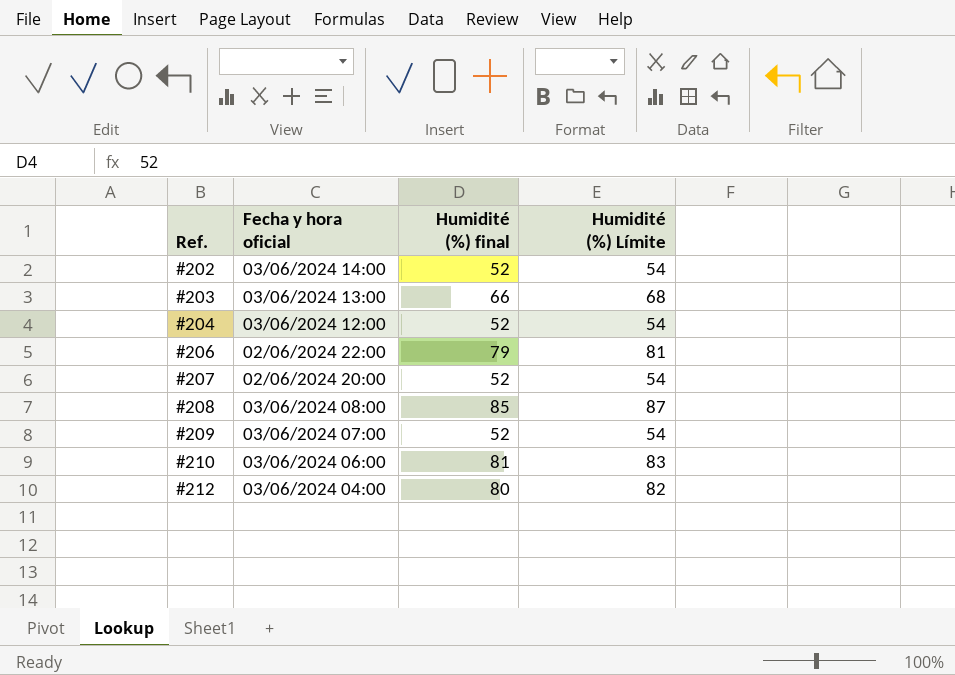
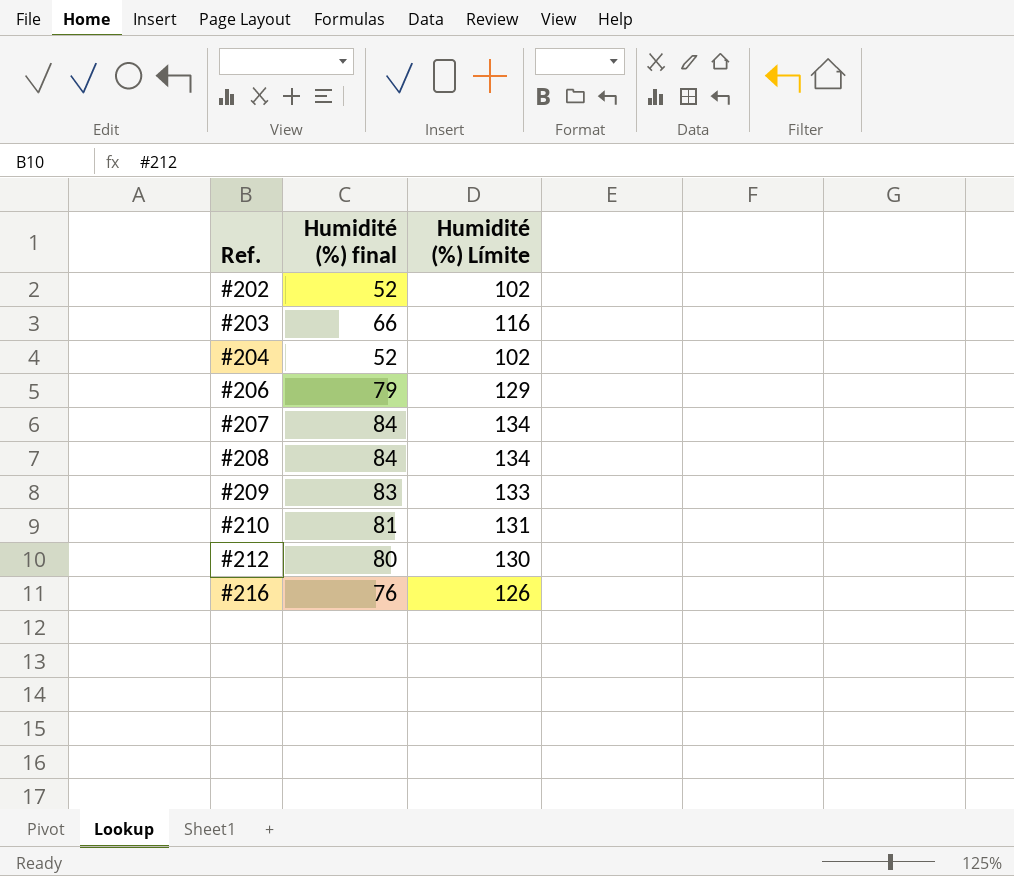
column Fecha y hora oficial | position: 2 -> none
column Humidité (%) Límite | formula: [Humidité (%) final] + 2 -> [Humidité (%) final] + 50
#207 | Humidité (%) final: 52 -> 84
#208 | Humidité (%) final: 85 -> 84
#209 | Humidité (%) final: 52 -> 83
row #216: none -> 76 | 126

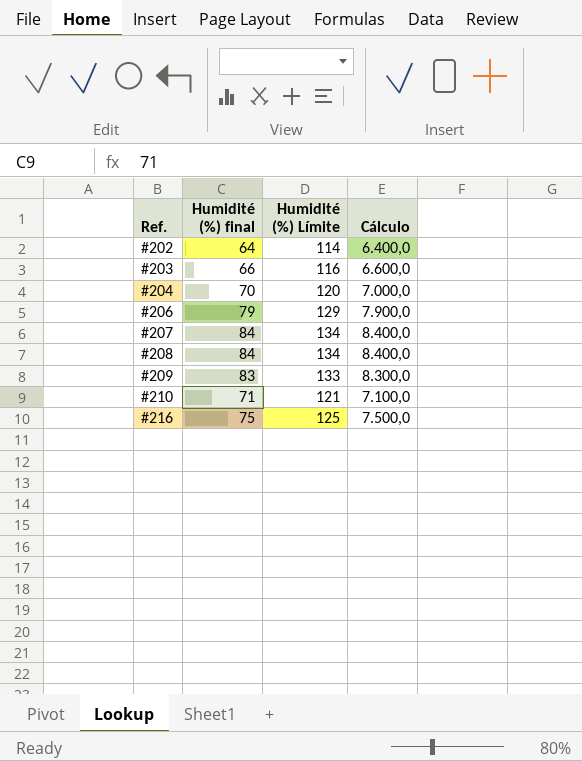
column Cálculo | formula: none -> [Humidité (%) final] * 100
row #212: 80 | 130 -> none
#202 | Humidité (%) final: 52 -> 64
#202 | Humidité (%) Límite: 102 -> 114
#204 | Humidité (%) final: 52 -> 70
#204 | Humidité (%) Límite: 102 -> 120
#210 | Humidité (%) final: 81 -> 71
#210 | Humidité (%) Límite: 131 -> 121
#216 | Humidité (%) final: 76 -> 75
#216 | Humidité (%) Límite: 126 -> 125

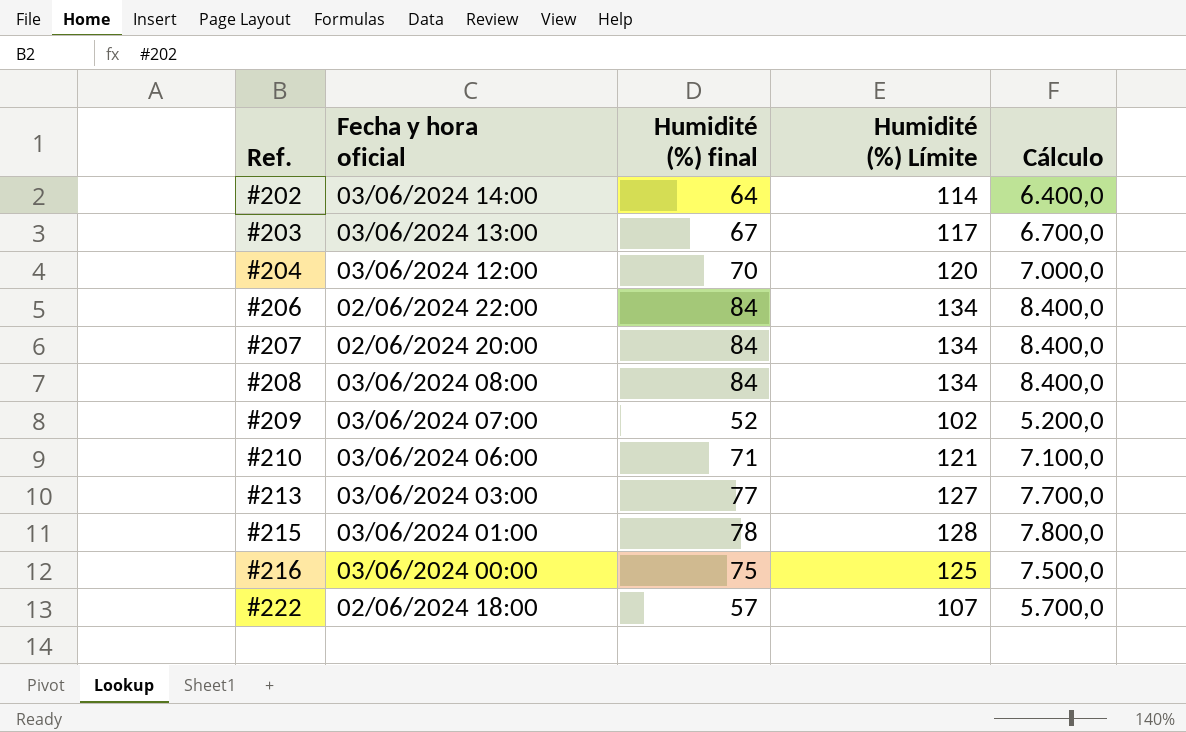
column Fecha y hora oficial | position: none -> 2
#203 | Humidité (%) final: 66 -> 67
#203 | Humidité (%) Límite: 116 -> 117
#203 | Cálculo: 6.600,0 -> 6.700,0
#206 | Humidité (%) final: 79 -> 84
#206 | Humidité (%) Límite: 129 -> 134
#206 | Cálculo: 7.900,0 -> 8.400,0
#209 | Humidité (%) final: 83 -> 52
#209 | Humidité (%) Límite: 133 -> 102
#209 | Cálculo: 8.300,0 -> 5.200,0
row #213: none -> 03/06/2024 03:00 | 77 | 127 | 7.700,0
row #215: none -> 03/06/2024 01:00 | 78 | 128 | 7.800,0
row #222: none -> 02/06/2024 18:00 | 57 | 107 | 5.700,0

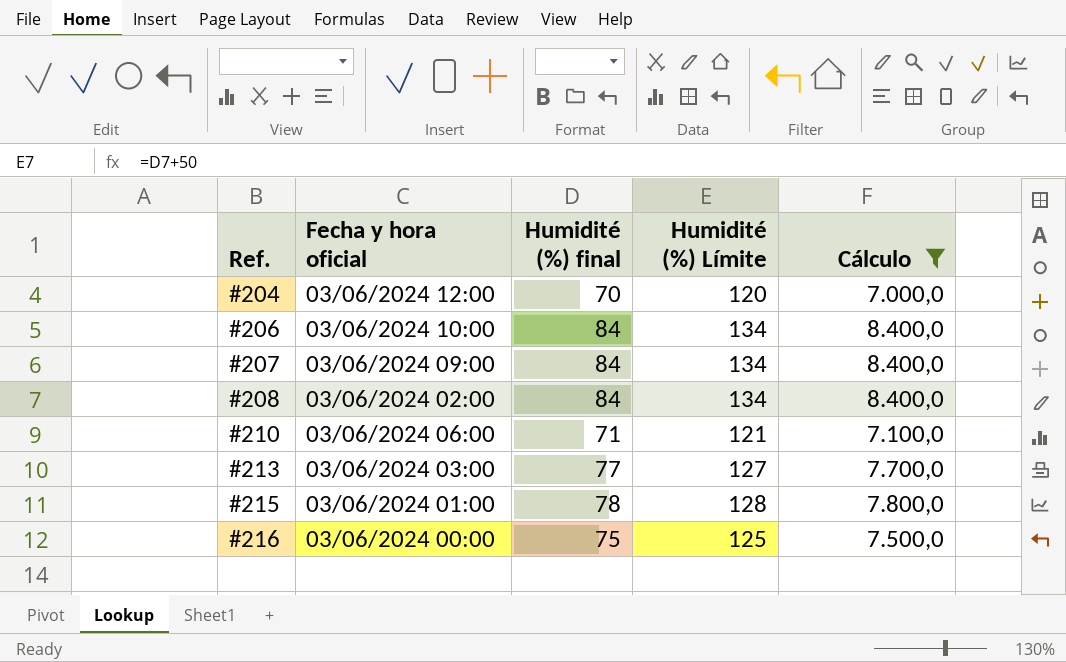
filter: none -> Cálculo >= 7.000,0
#206 | Fecha y hora oficial: 02/06/2024 22:00 -> 03/06/2024 10:00
#207 | Fecha y hora oficial: 02/06/2024 20:00 -> 03/06/2024 09:00
#208 | Fecha y hora oficial: 03/06/2024 08:00 -> 03/06/2024 02:00

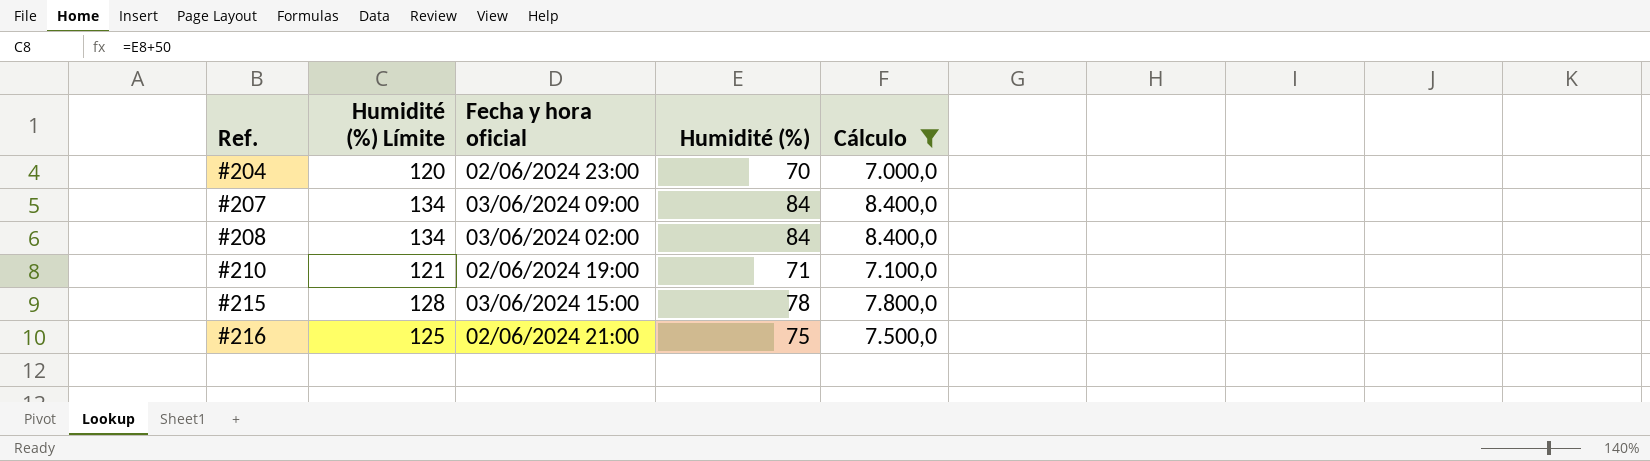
column Humidité (%) Límite | position: 4 -> 2
column name: Humidité (%) final -> Humidité (%)
row #206: 03/06/2024 10:00 | 84 | 134 | 8.400,0 -> none
row #213: 03/06/2024 03:00 | 77 | 127 | 7.700,0 -> none
#204 | Fecha y hora oficial: 03/06/2024 12:00 -> 02/06/2024 23:00
#210 | Fecha y hora oficial: 03/06/2024 06:00 -> 02/06/2024 19:00
#215 | Fecha y hora oficial: 03/06/2024 01:00 -> 03/06/2024 15:00
#216 | Fecha y hora oficial: 03/06/2024 00:00 -> 02/06/2024 21:00

